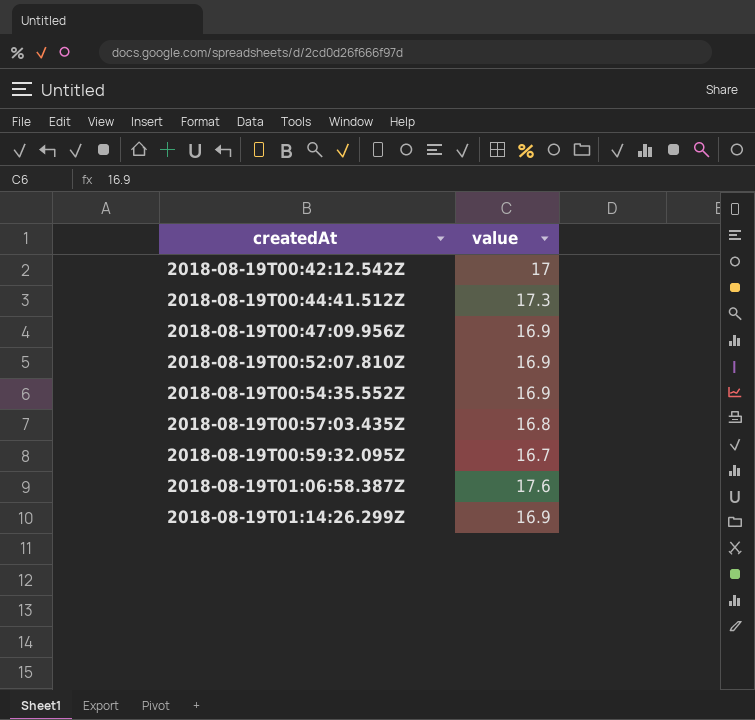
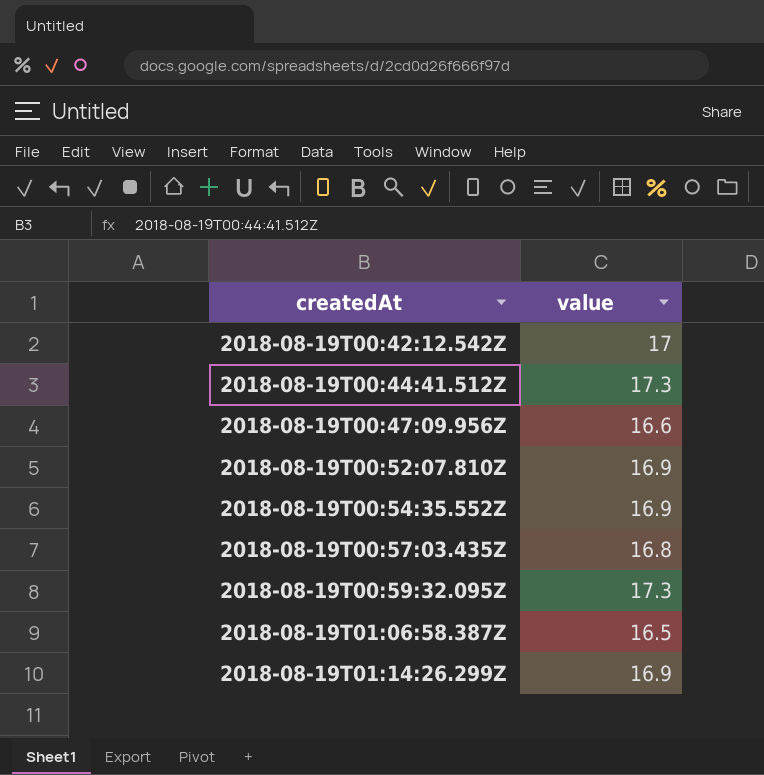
2018-08-19T00:47:09.956Z | value: 16.9 -> 16.6
2018-08-19T00:59:32.095Z | value: 16.7 -> 17.3
2018-08-19T01:06:58.387Z | value: 17.6 -> 16.5

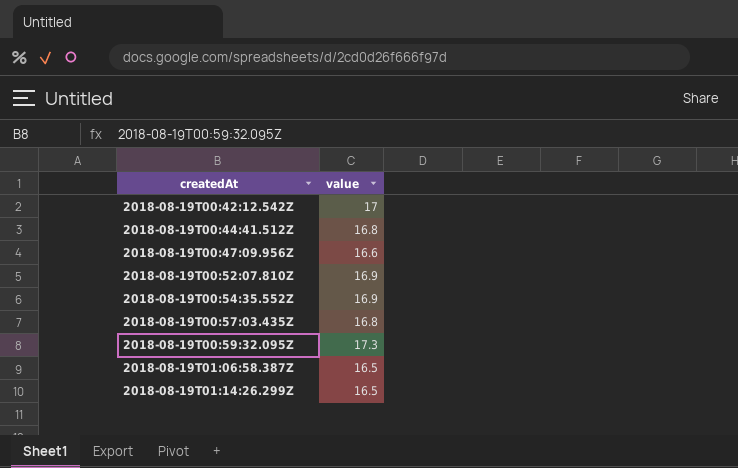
2018-08-19T00:44:41.512Z | value: 17.3 -> 16.8
2018-08-19T01:14:26.299Z | value: 16.9 -> 16.5

